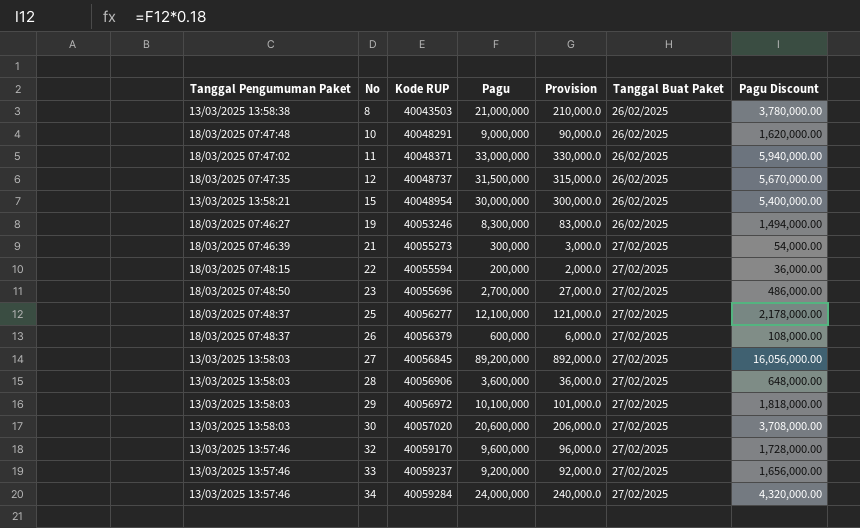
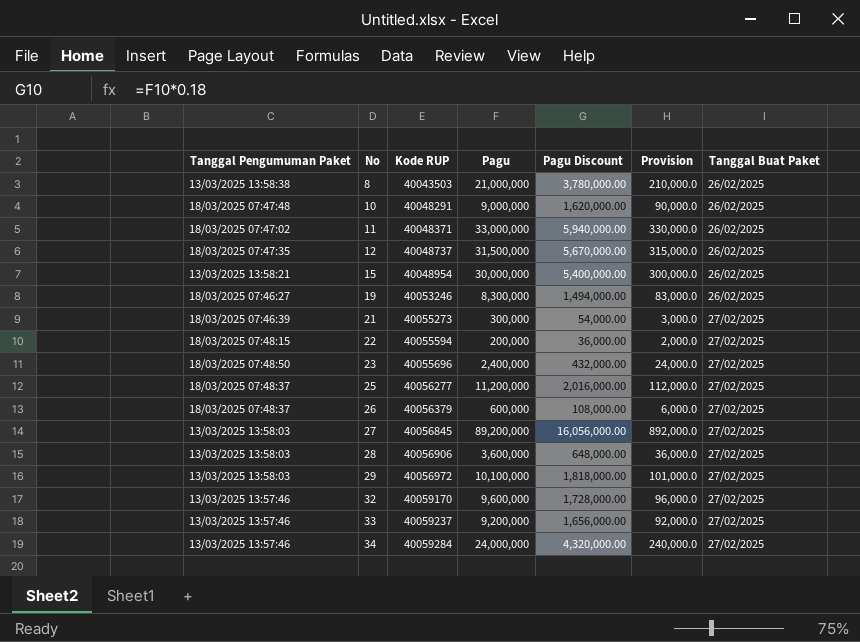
column Pagu Discount | position: 7 -> 5
row 30: 13/03/2025 13:58:03 | 40057020 | 20,600,000 | 206,000.0 | 27/02/2025 | 3,708,000.00 -> none
23 | Pagu: 2,700,000 -> 2,400,000
23 | Pagu Discount: 486,000.00 -> 432,000.00
23 | Provision: 27,000.0 -> 24,000.0
25 | Pagu: 12,100,000 -> 11,200,000
25 | Pagu Discount: 2,178,000.00 -> 2,016,000.00
25 | Provision: 121,000.0 -> 112,000.0

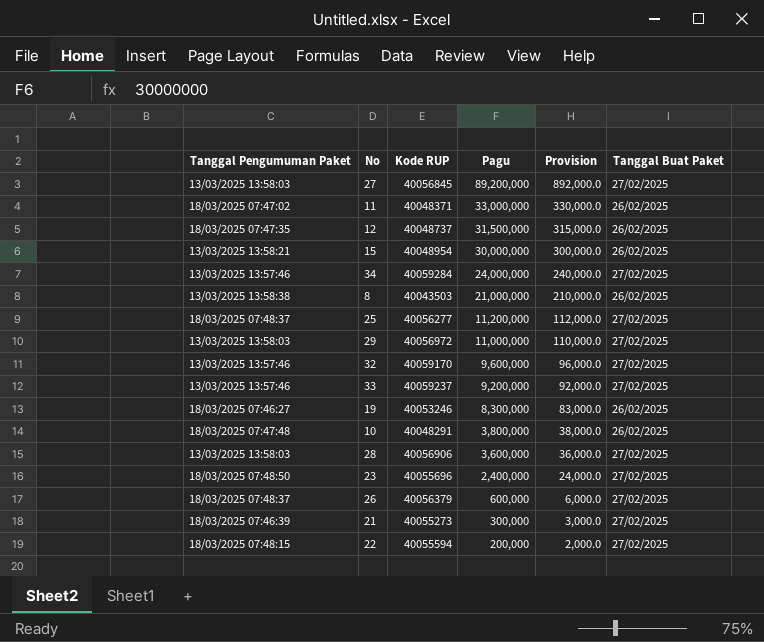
row order: No ascending -> Pagu descending
column Pagu Discount | formula: [Pagu] * 0.18 -> none
29 | Pagu: 10,100,000 -> 11,000,000
29 | Provision: 101,000.0 -> 110,000.0
10 | Pagu: 9,000,000 -> 3,800,000
10 | Provision: 90,000.0 -> 38,000.0

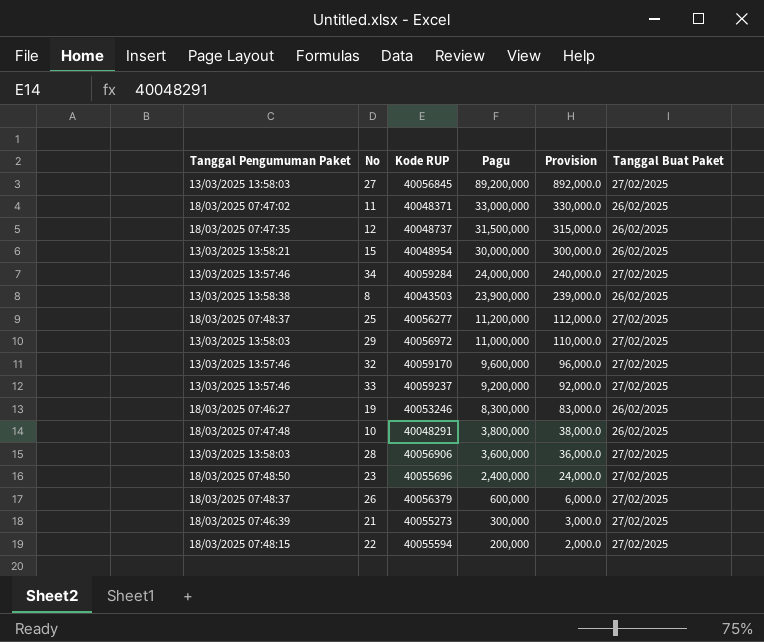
8 | Pagu: 21,000,000 -> 23,900,000
8 | Provision: 210,000.0 -> 239,000.0

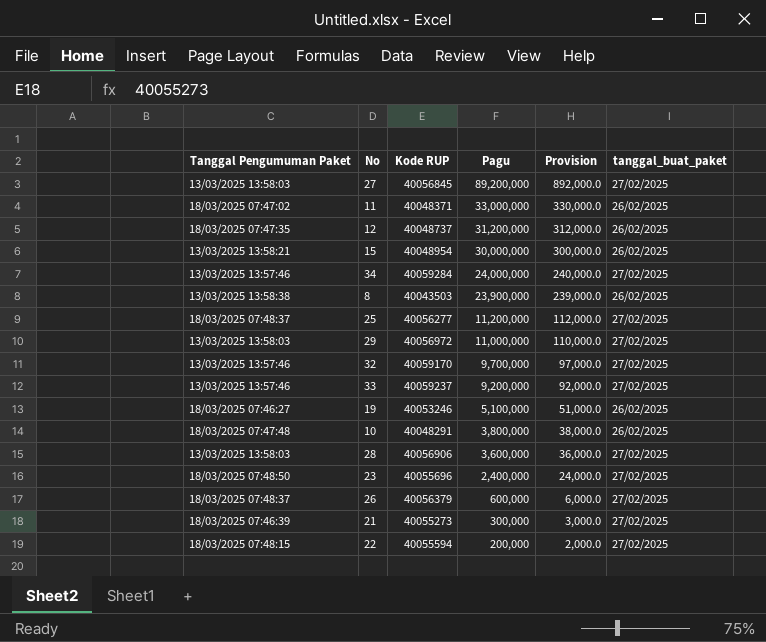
column name: Tanggal Buat Paket -> tanggal_buat_paket
12 | Pagu: 31,500,000 -> 31,200,000
12 | Provision: 315,000.0 -> 312,000.0
32 | Pagu: 9,600,000 -> 9,700,000
32 | Provision: 96,000.0 -> 97,000.0
19 | Pagu: 8,300,000 -> 5,100,000
19 | Provision: 83,000.0 -> 51,000.0

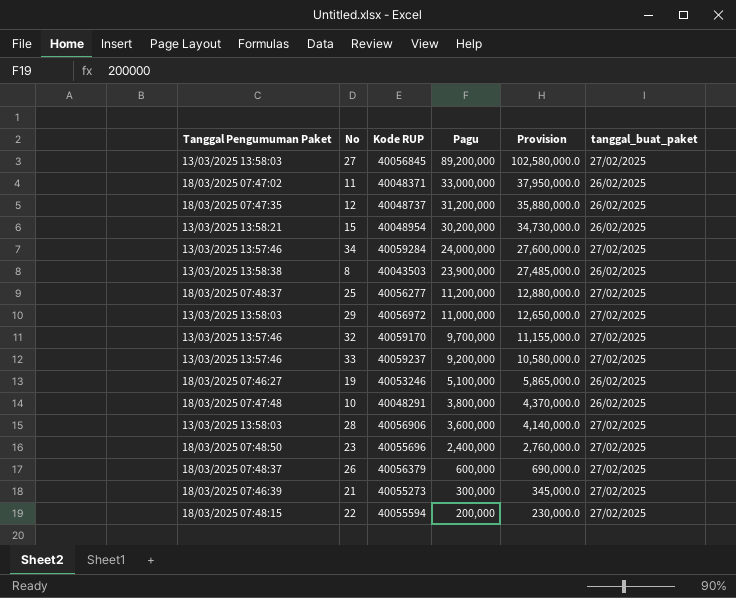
column Provision | formula: [Pagu] * 0.01 -> [Pagu] * 1.15
15 | Pagu: 30,000,000 -> 30,200,000

